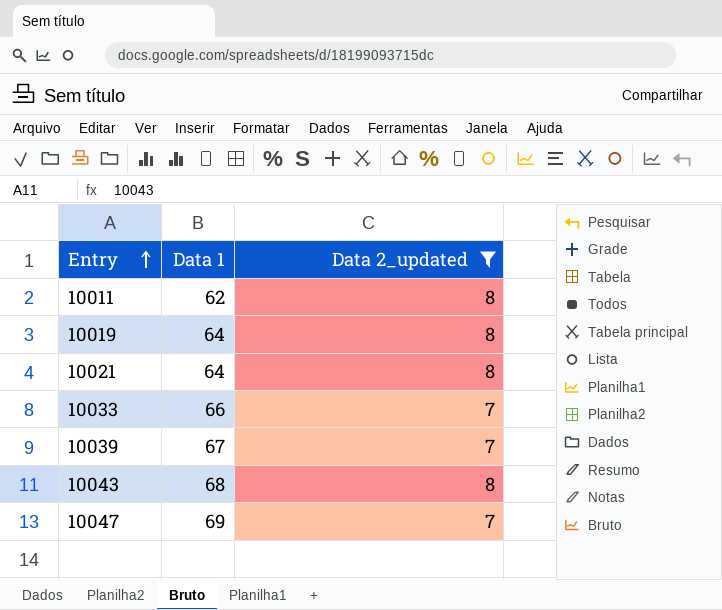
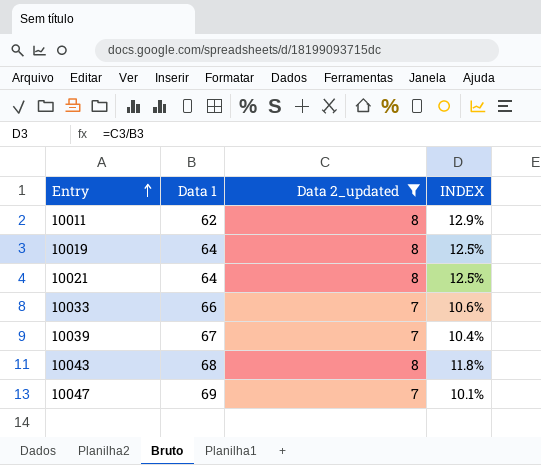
column INDEX | formula: none -> [Data 2_updated] / [Data 1]

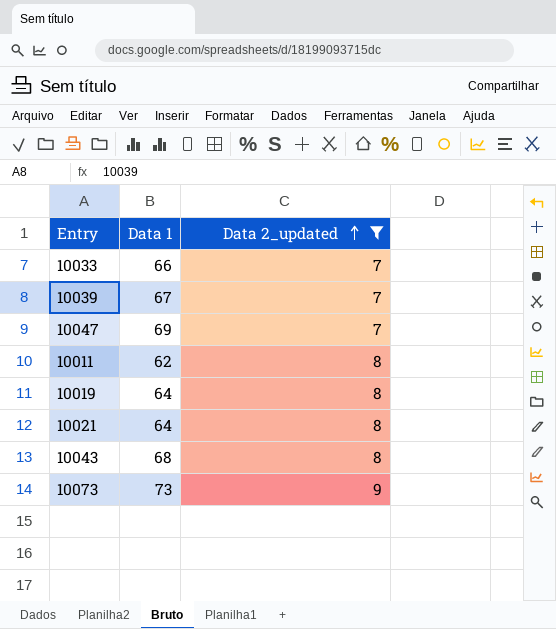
row order: Entry ascending -> Data 2_updated ascending
column INDEX | formula: [Data 2_updated] / [Data 1] -> none
row 10073: none -> 73 | 9

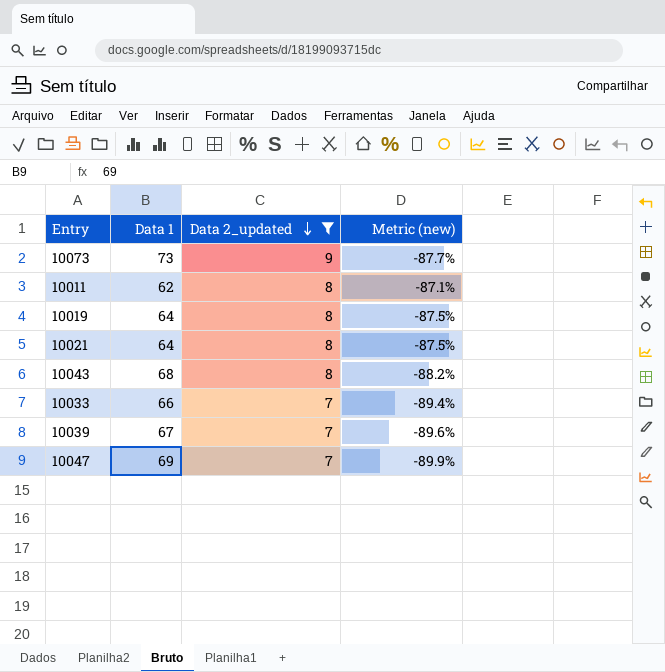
row order: Data 2_updated ascending -> Data 2_updated descending
column Metric (new) | formula: none -> ([Data 2_updated] - [Data 1]) / [Data 1]

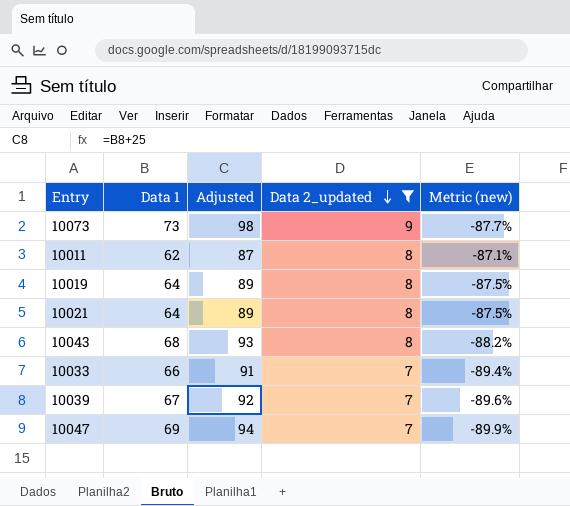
column Adjusted | formula: none -> [Data 1] + 25

